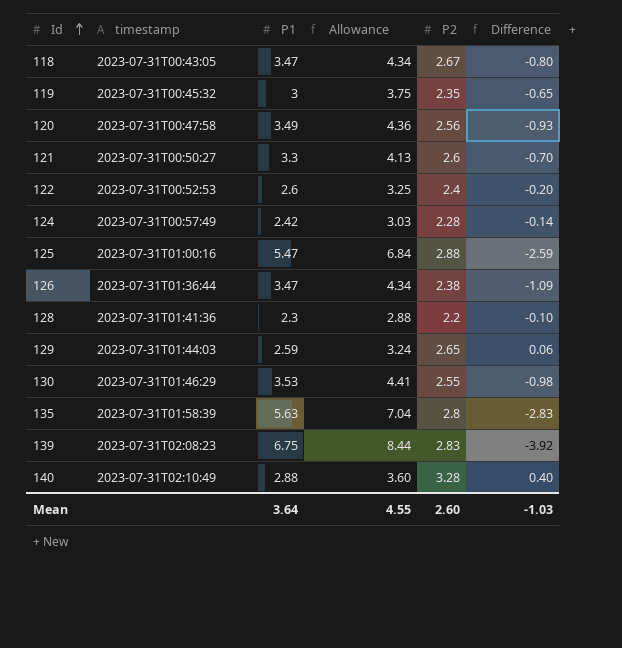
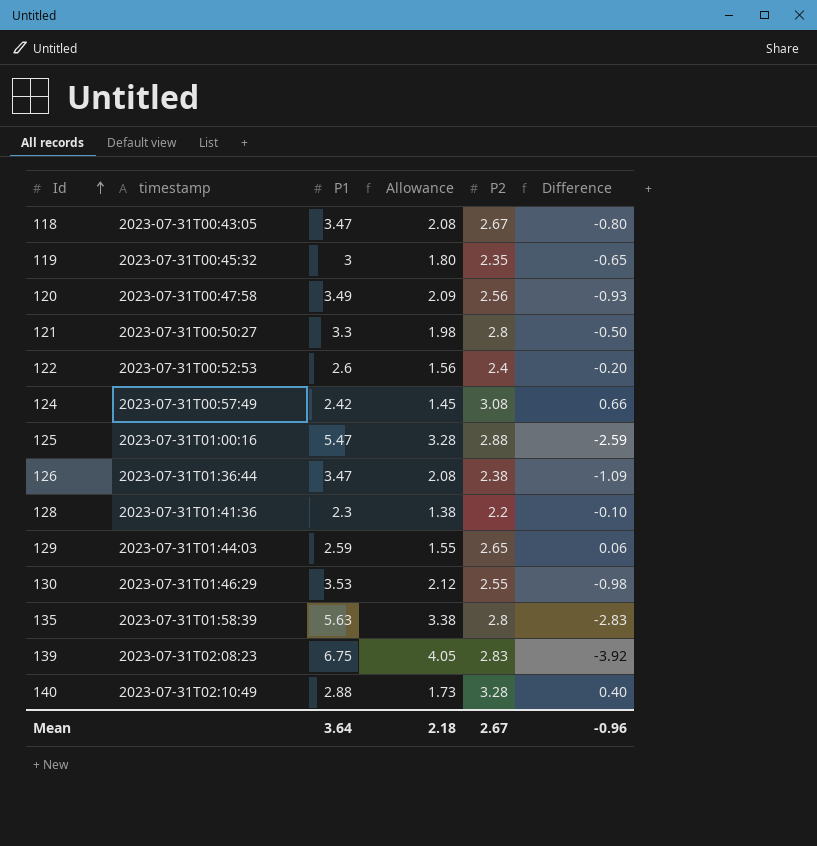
column Allowance | formula: [P1] * 1.25 -> [P1] * 0.6
121 | P2: 2.6 -> 2.8
121 | Difference: -0.70 -> -0.50
124 | P2: 2.28 -> 3.08
124 | Difference: -0.14 -> 0.66
Mean | Allowance: 4.55 -> 2.18
Mean | P2: 2.60 -> 2.67
Mean | Difference: -1.03 -> -0.96

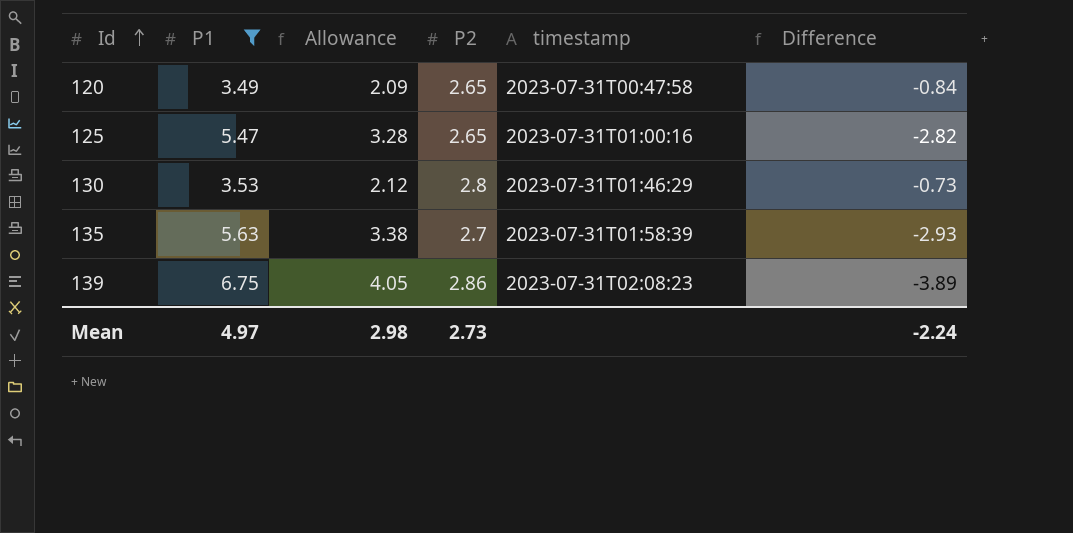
filter: none -> P1 >= 3.49
column timestamp | position: 2 -> 5
120 | P2: 2.56 -> 2.65
120 | Difference: -0.93 -> -0.84
125 | P2: 2.88 -> 2.65
125 | Difference: -2.59 -> -2.82
130 | P2: 2.55 -> 2.8
130 | Difference: -0.98 -> -0.73
135 | P2: 2.8 -> 2.7
135 | Difference: -2.83 -> -2.93
139 | P2: 2.83 -> 2.86
139 | Difference: -3.92 -> -3.89
Mean | P1: 3.64 -> 4.97
Mean | Allowance: 2.18 -> 2.98
Mean | P2: 2.67 -> 2.73
Mean | Difference: -0.96 -> -2.24

